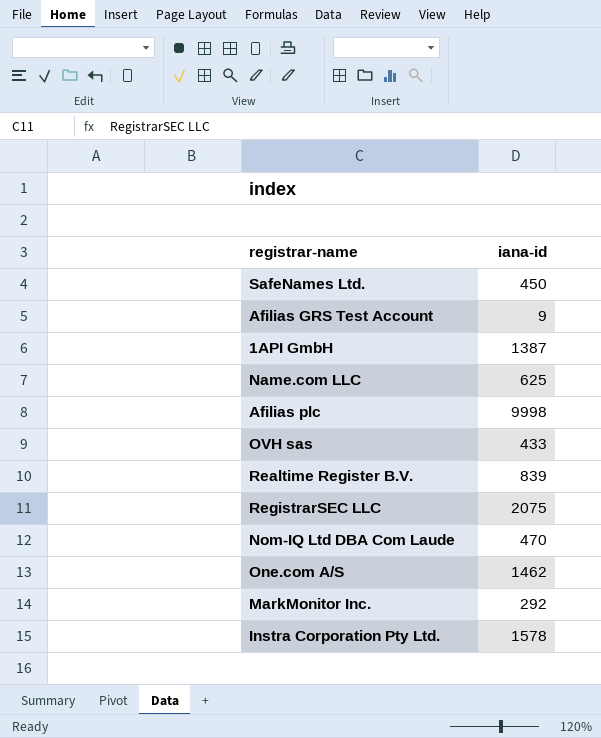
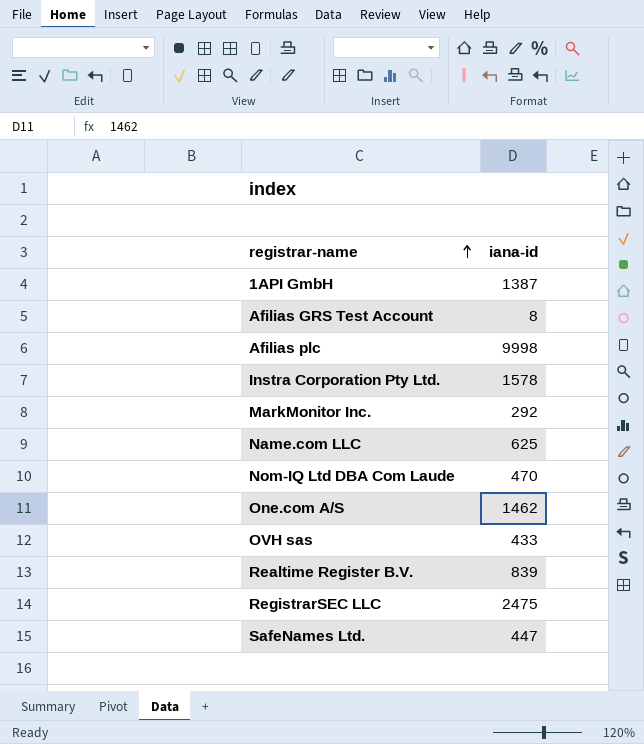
row order: none -> registrar-name ascending
Afilias GRS Test Account | iana-id: 9 -> 8
RegistrarSEC LLC | iana-id: 2075 -> 2475
SafeNames Ltd. | iana-id: 450 -> 447

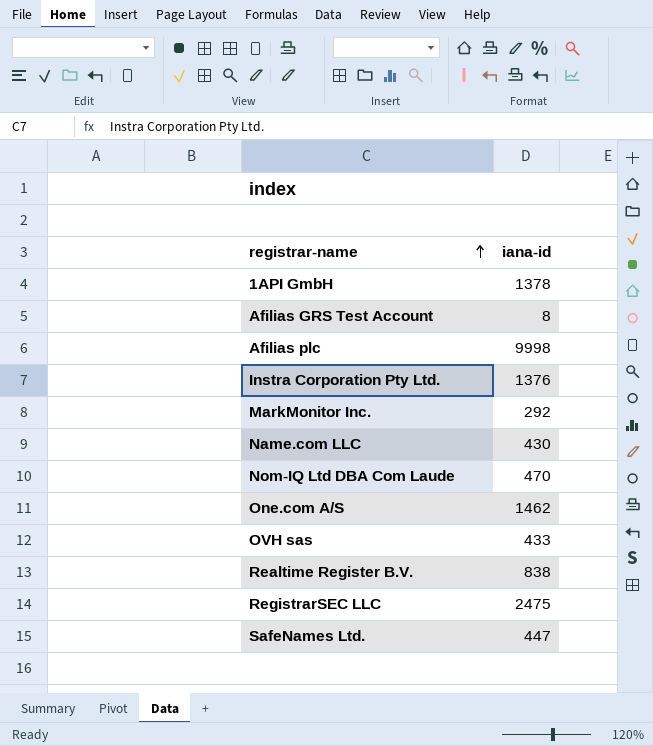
1API GmbH | iana-id: 1387 -> 1378
Instra Corporation Pty Ltd. | iana-id: 1578 -> 1376
Name.com LLC | iana-id: 625 -> 430
Realtime Register B.V. | iana-id: 839 -> 838

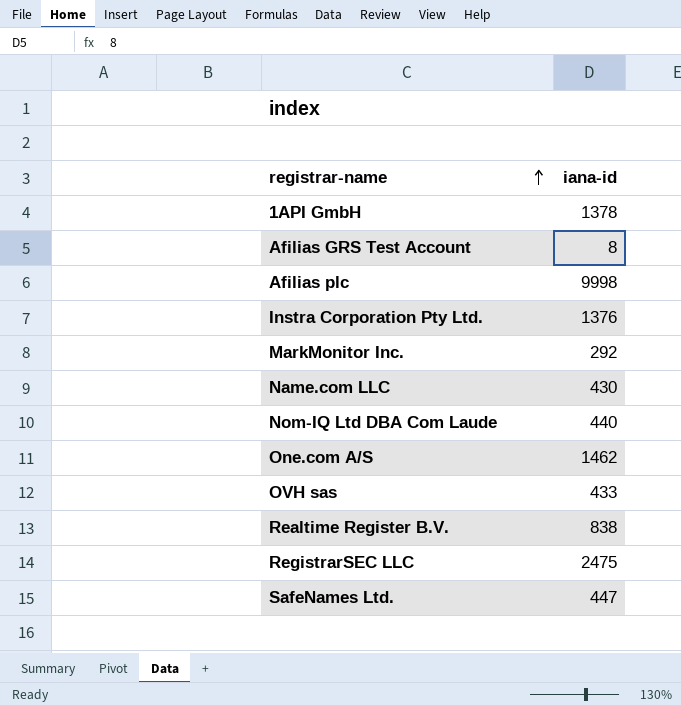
Nom-IQ Ltd DBA Com Laude | iana-id: 470 -> 440

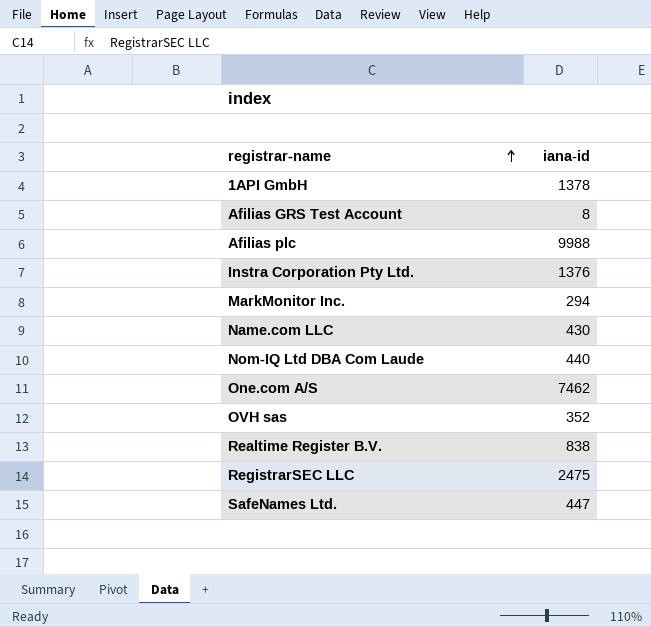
Afilias plc | iana-id: 9998 -> 9988
MarkMonitor Inc. | iana-id: 292 -> 294
One.com A/S | iana-id: 1462 -> 7462
OVH sas | iana-id: 433 -> 352

